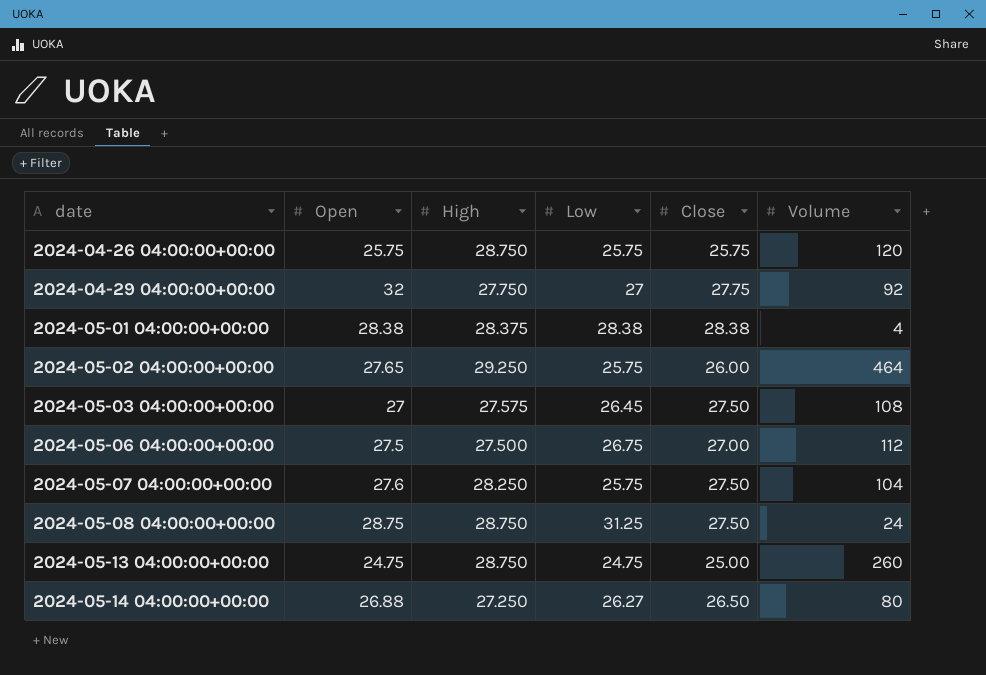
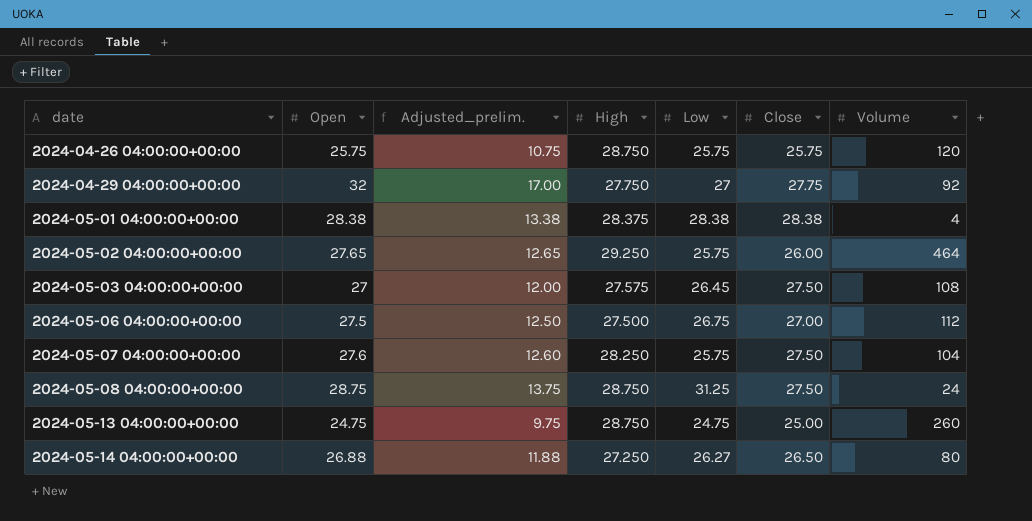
column Adjusted_prelim. | formula: none -> [Open] - 15

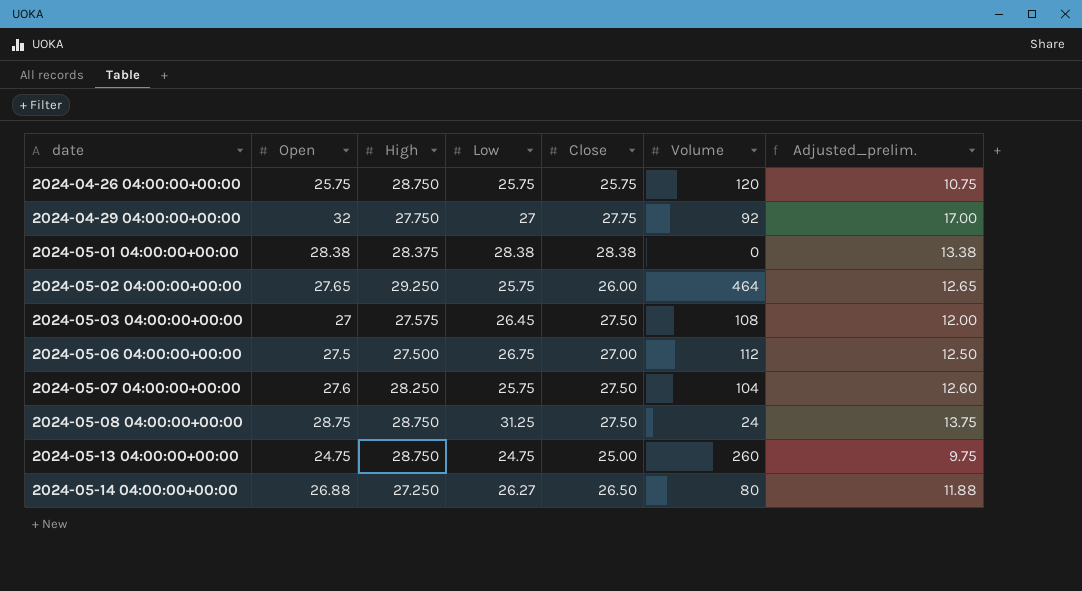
column Adjusted_prelim. | position: 3 -> 7
2024-05-01 04:00:00+00:00 | Volume: 4 -> 0

